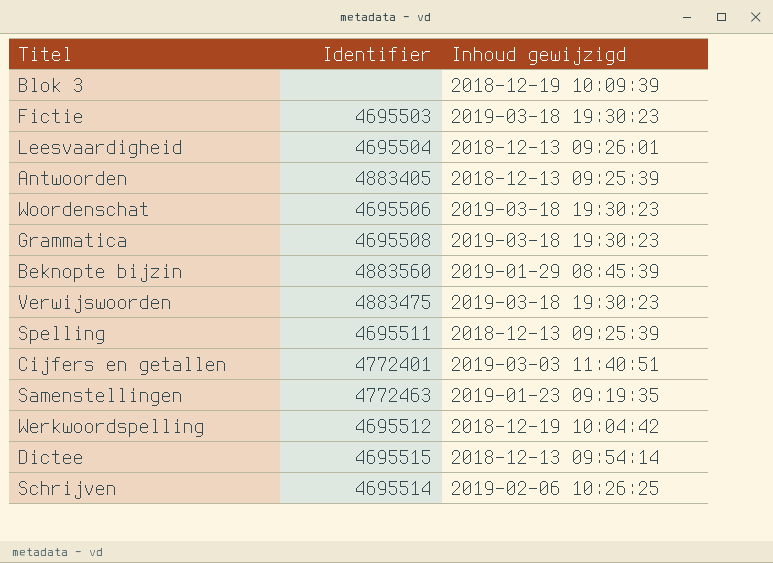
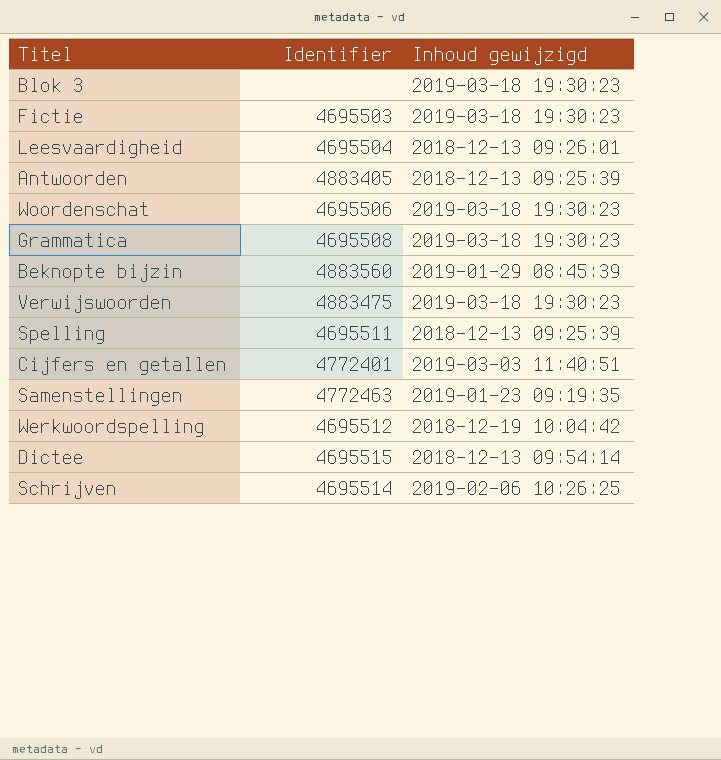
Blok 3 | Inhoud gewijzigd: 2018-12-19 10:09:39 -> 2019-03-18 19:30:23

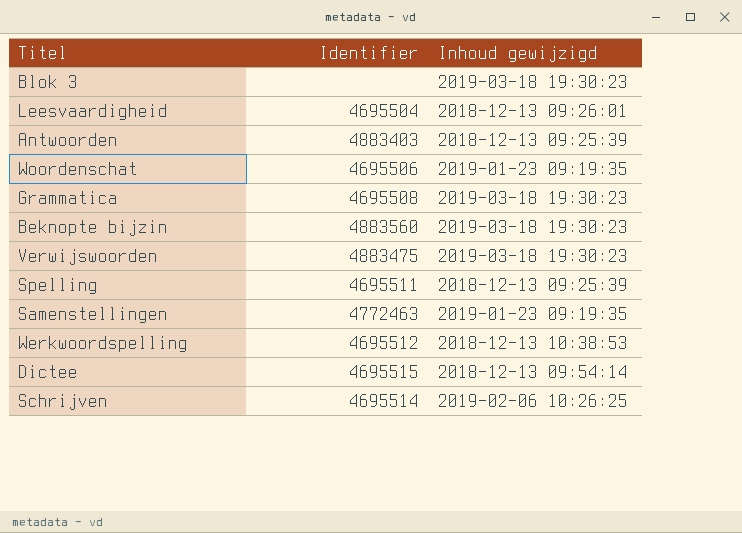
row Fictie: 4695503 | 2019-03-18 19:30:23 -> none
row Cijfers en getallen: 4772401 | 2019-03-03 11:40:51 -> none
Antwoorden | Identifier: 4883405 -> 4883403
Woordenschat | Inhoud gewijzigd: 2019-03-18 19:30:23 -> 2019-01-23 09:19:35
Beknopte bijzin | Inhoud gewijzigd: 2019-01-29 08:45:39 -> 2019-03-18 19:30:23
Werkwoordspelling | Inhoud gewijzigd: 2018-12-19 10:04:42 -> 2018-12-13 10:38:53

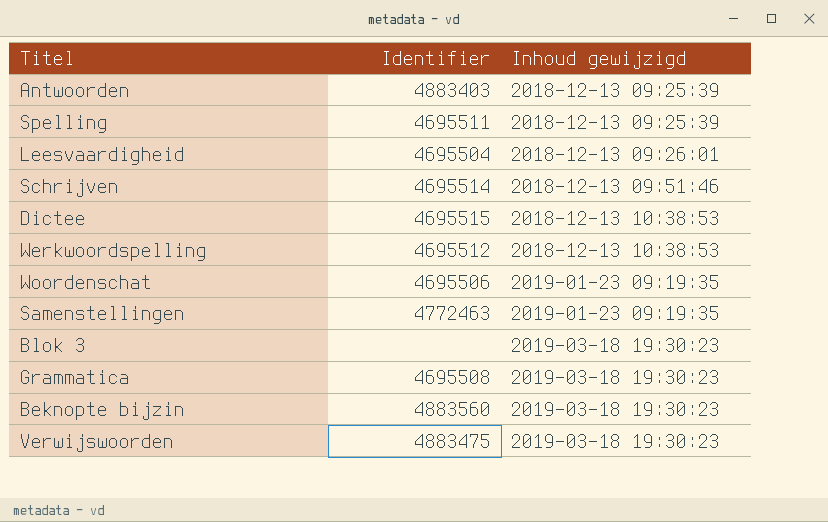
row order: none -> Inhoud gewijzigd ascending
Schrijven | Inhoud gewijzigd: 2019-02-06 10:26:25 -> 2018-12-13 09:51:46
Dictee | Inhoud gewijzigd: 2018-12-13 09:54:14 -> 2018-12-13 10:38:53

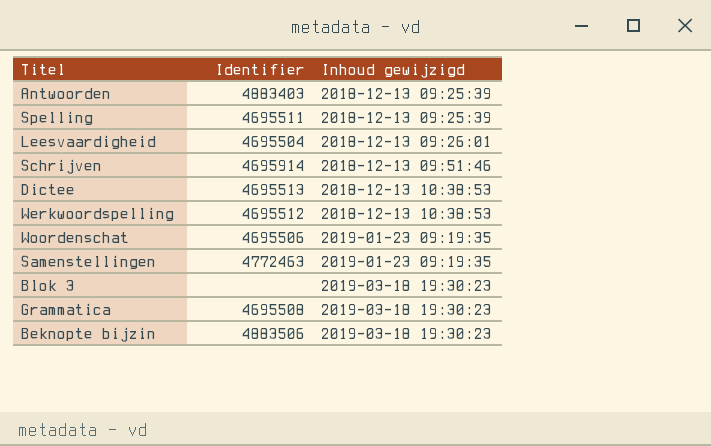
row Verwijswoorden: 4883475 | 2019-03-18 19:30:23 -> none
Schrijven | Identifier: 4695514 -> 4695914
Dictee | Identifier: 4695515 -> 4695513
Beknopte bijzin | Identifier: 4883560 -> 4883506

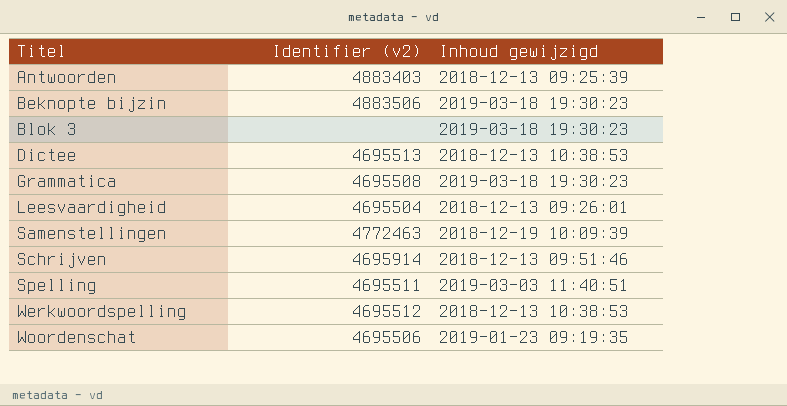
row order: Inhoud gewijzigd ascending -> Titel ascending
column name: Identifier -> Identifier (v2)
Samenstellingen | Inhoud gewijzigd: 2019-01-23 09:19:35 -> 2018-12-19 10:09:39
Spelling | Inhoud gewijzigd: 2018-12-13 09:25:39 -> 2019-03-03 11:40:51

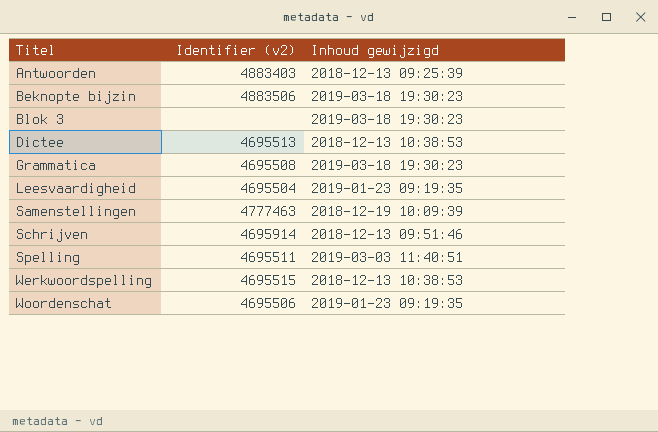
Leesvaardigheid | Inhoud gewijzigd: 2018-12-13 09:26:01 -> 2019-01-23 09:19:35
Samenstellingen | Identifier (v2): 4772463 -> 4777463
Werkwoordspelling | Identifier (v2): 4695512 -> 4695515

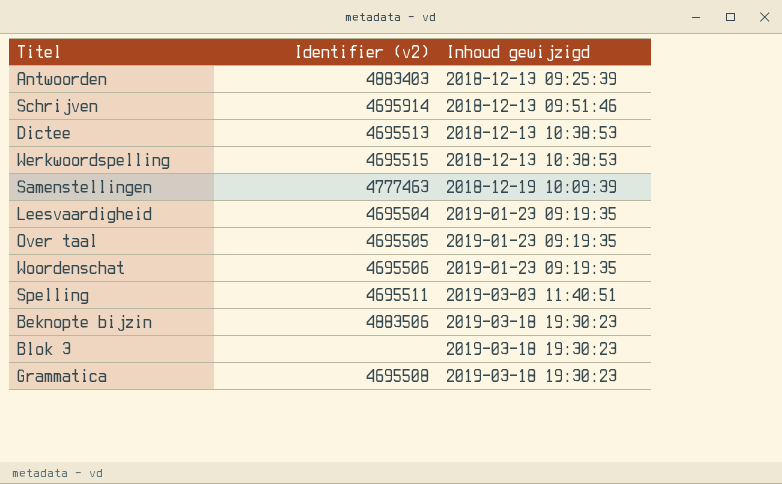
row order: Titel ascending -> Inhoud gewijzigd ascending
row Over taal: none -> 4695505 | 2019-01-23 09:19:35

